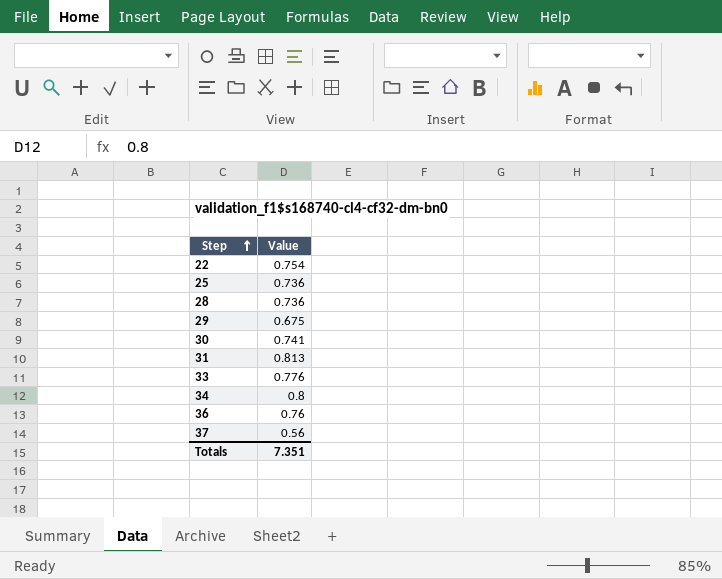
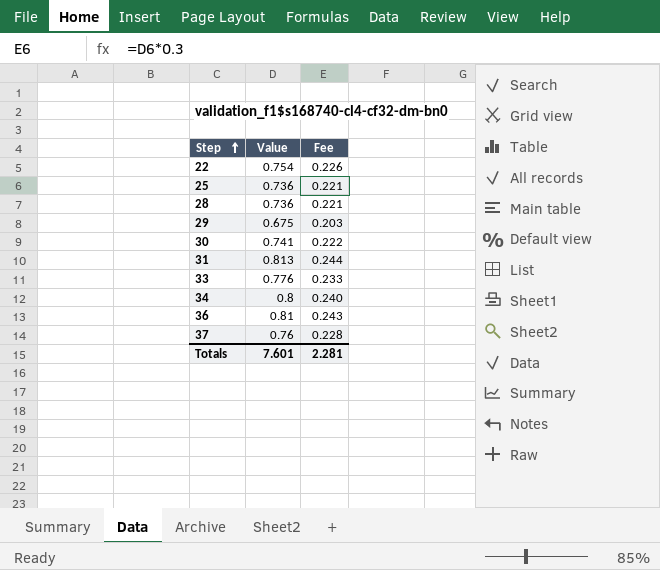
column Fee | formula: none -> [Value] * 0.3
36 | Value: 0.76 -> 0.81
37 | Value: 0.56 -> 0.76
Totals | Value: 7.351 -> 7.601

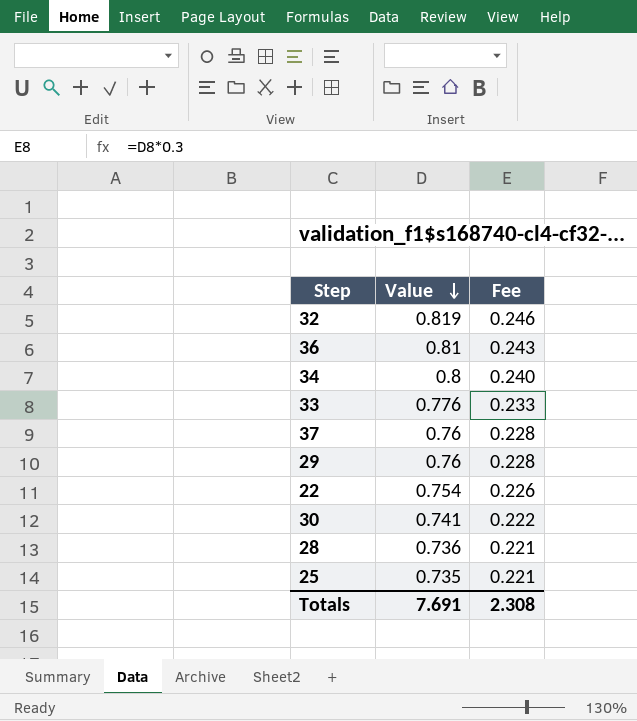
row order: Step ascending -> Value descending
row 31: 0.813 | 0.244 -> none
row 32: none -> 0.819 | 0.246
29 | Value: 0.675 -> 0.76
29 | Fee: 0.203 -> 0.228
25 | Value: 0.736 -> 0.735
Totals | Value: 7.601 -> 7.691
Totals | Fee: 2.281 -> 2.308

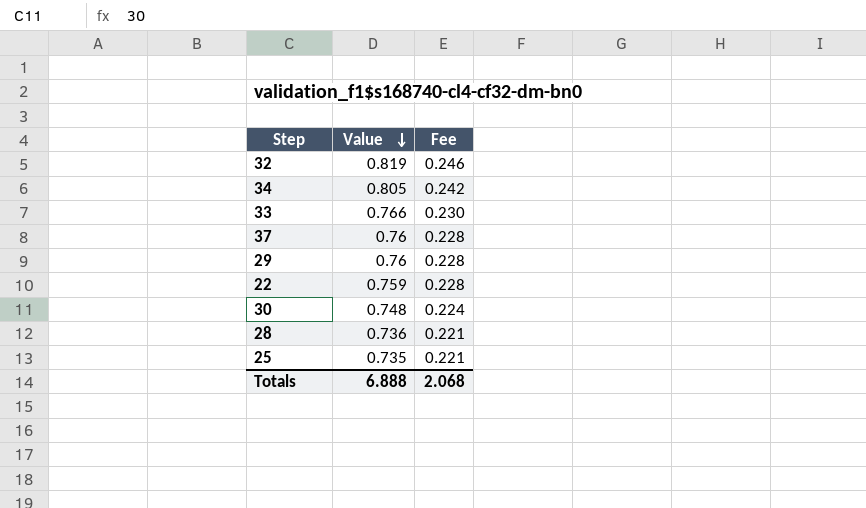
row 36: 0.81 | 0.243 -> none
34 | Value: 0.8 -> 0.805
34 | Fee: 0.240 -> 0.242
33 | Value: 0.776 -> 0.766
33 | Fee: 0.233 -> 0.230
22 | Value: 0.754 -> 0.759
22 | Fee: 0.226 -> 0.228
30 | Value: 0.741 -> 0.748
30 | Fee: 0.222 -> 0.224
Totals | Value: 7.691 -> 6.888
Totals | Fee: 2.308 -> 2.068

